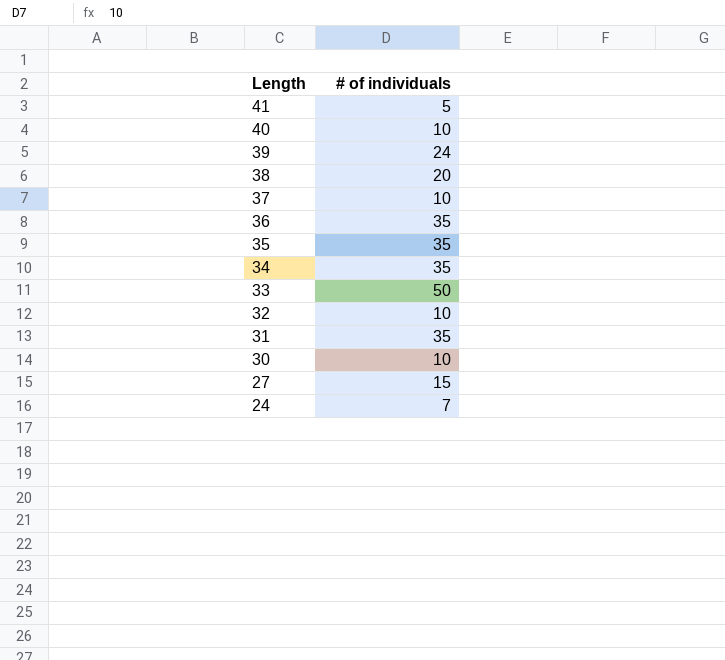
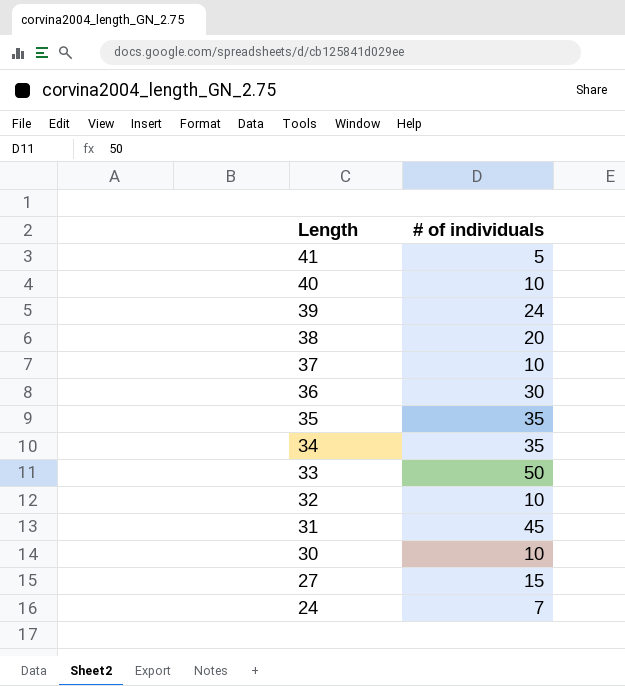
36 | # of individuals: 35 -> 30
31 | # of individuals: 35 -> 45

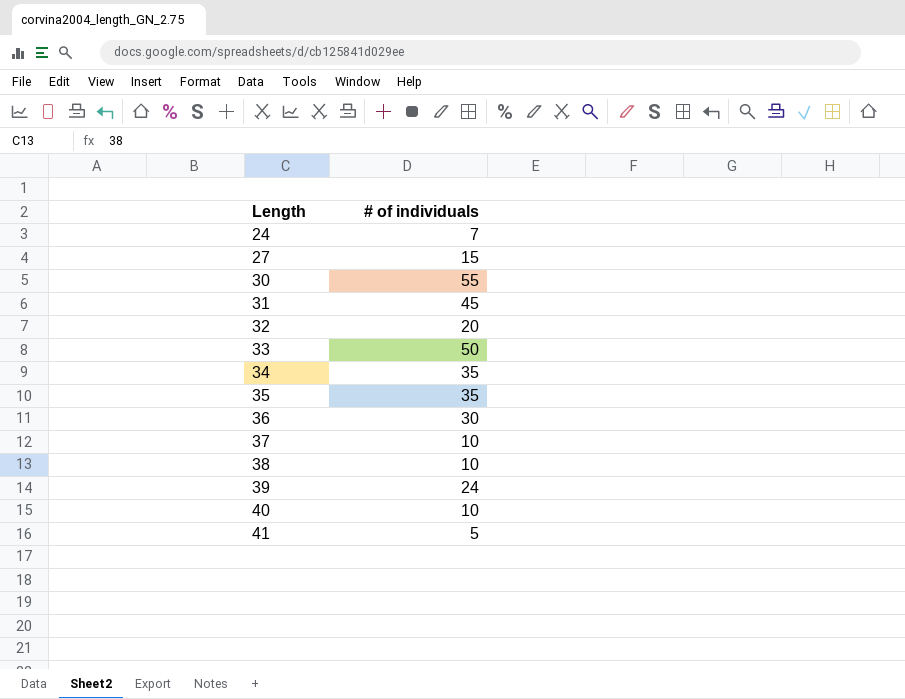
row order: Length descending -> Length ascending
30 | # of individuals: 10 -> 55
32 | # of individuals: 10 -> 20
38 | # of individuals: 20 -> 10

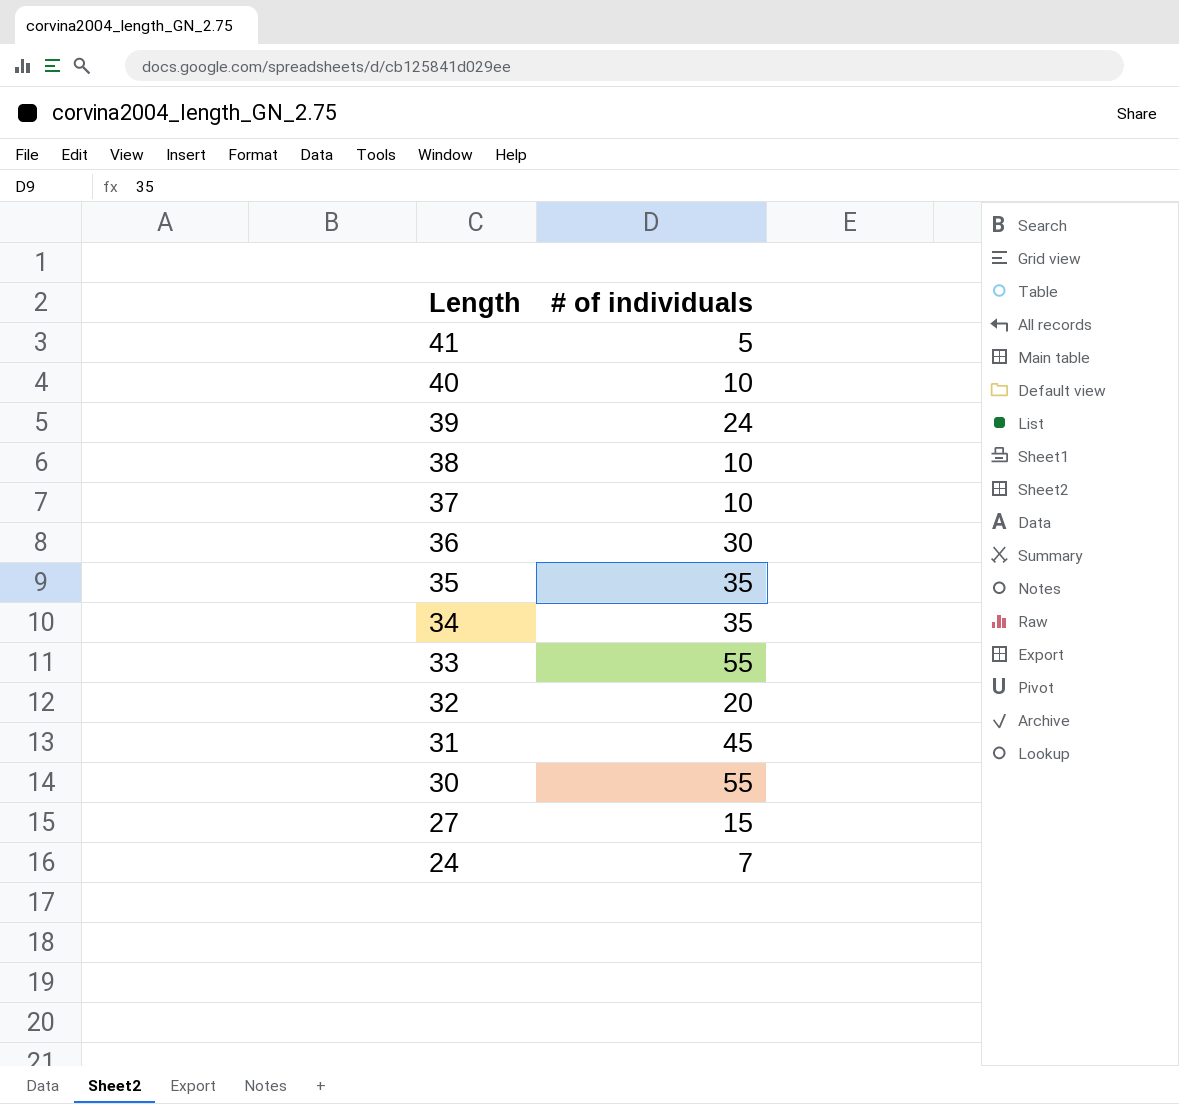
row order: Length ascending -> Length descending
33 | # of individuals: 50 -> 55

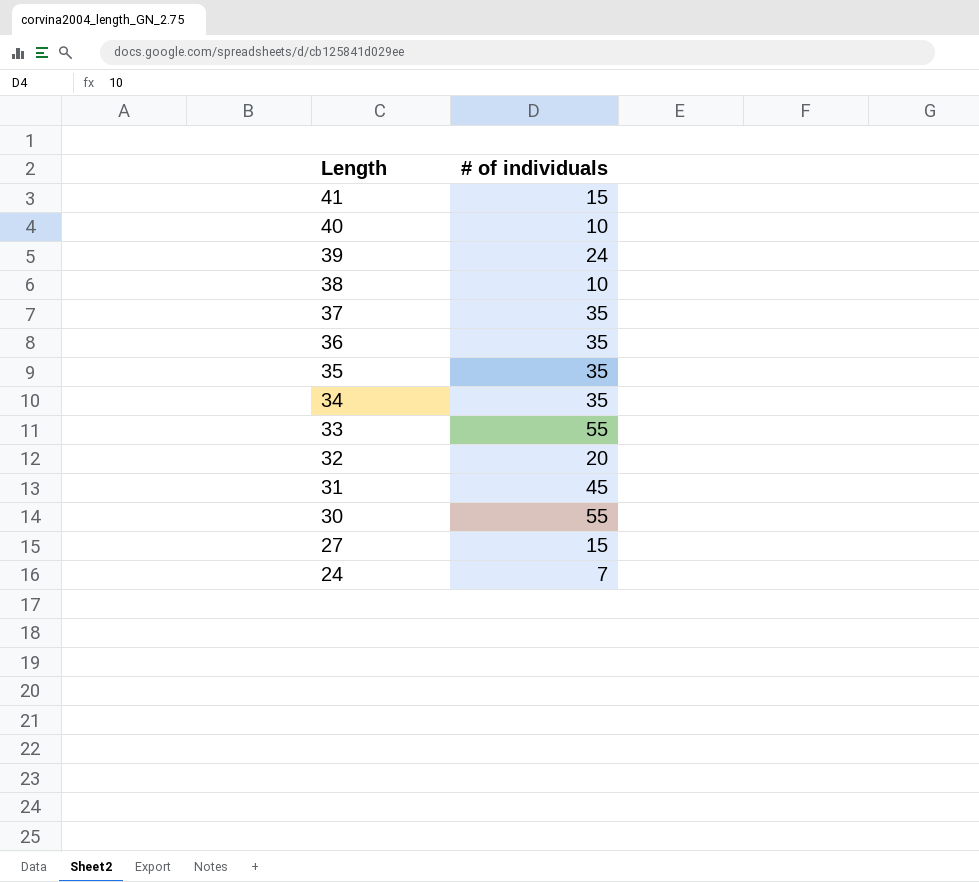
41 | # of individuals: 5 -> 15
37 | # of individuals: 10 -> 35
36 | # of individuals: 30 -> 35

